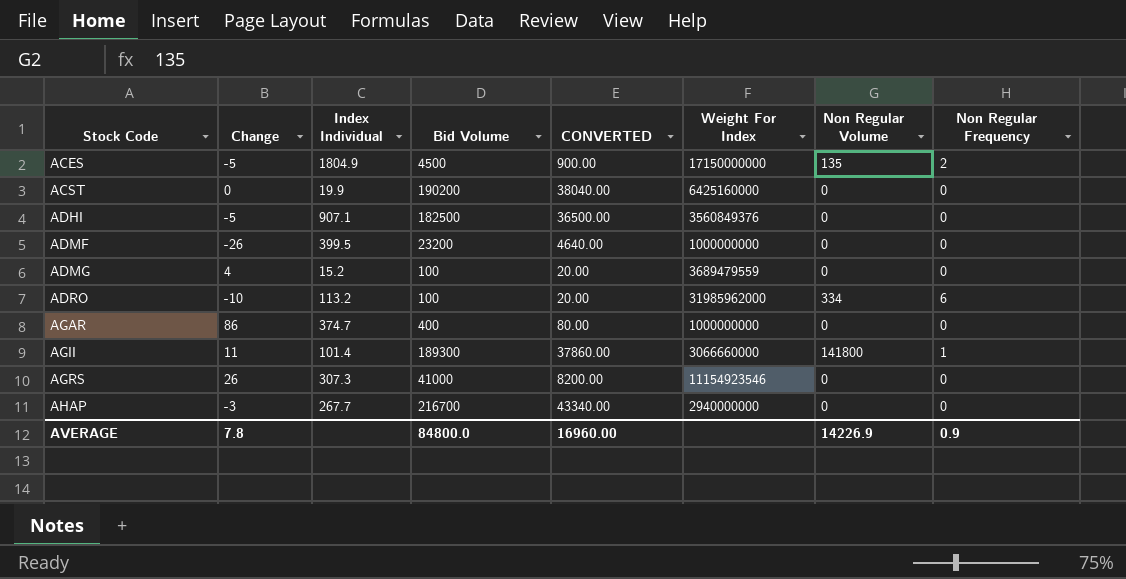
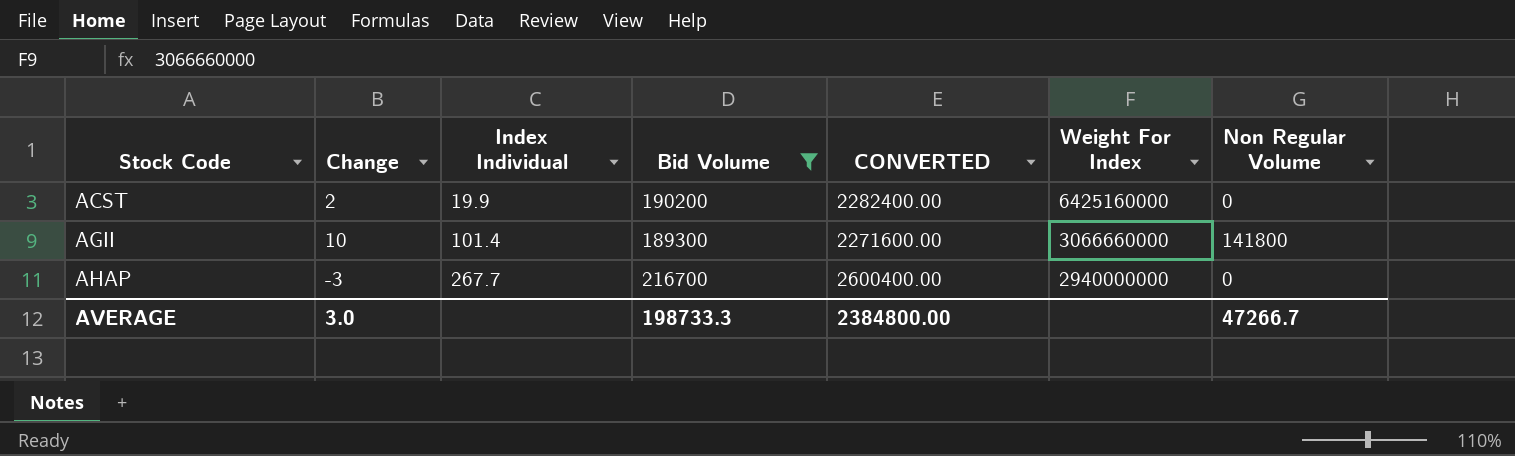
filter: none -> Bid Volume >= 189300
column Non Regular Frequency | position: 8 -> none
column CONVERTED | formula: [Bid Volume] * 0.2 -> [Bid Volume] * 12
ACST | Change: 0 -> 2
AGII | Change: 11 -> 10
AVERAGE | Change: 7.8 -> 3.0
AVERAGE | Bid Volume: 84800.0 -> 198733.3
AVERAGE | CONVERTED: 16960.00 -> 2384800.00
AVERAGE | Non Regular Volume: 14226.9 -> 47266.7

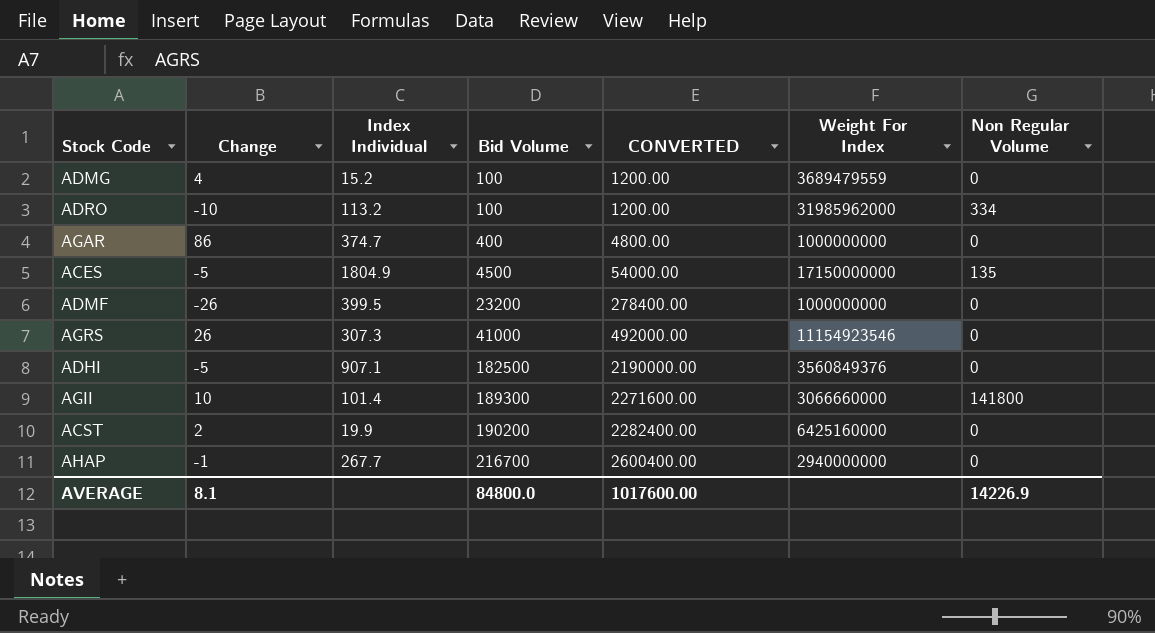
filter: Bid Volume >= 189300 -> none
row order: Stock Code ascending -> Bid Volume ascending
AHAP | Change: -3 -> -1
AVERAGE | Change: 3.0 -> 8.1
AVERAGE | Bid Volume: 198733.3 -> 84800.0
AVERAGE | CONVERTED: 2384800.00 -> 1017600.00
AVERAGE | Non Regular Volume: 47266.7 -> 14226.9

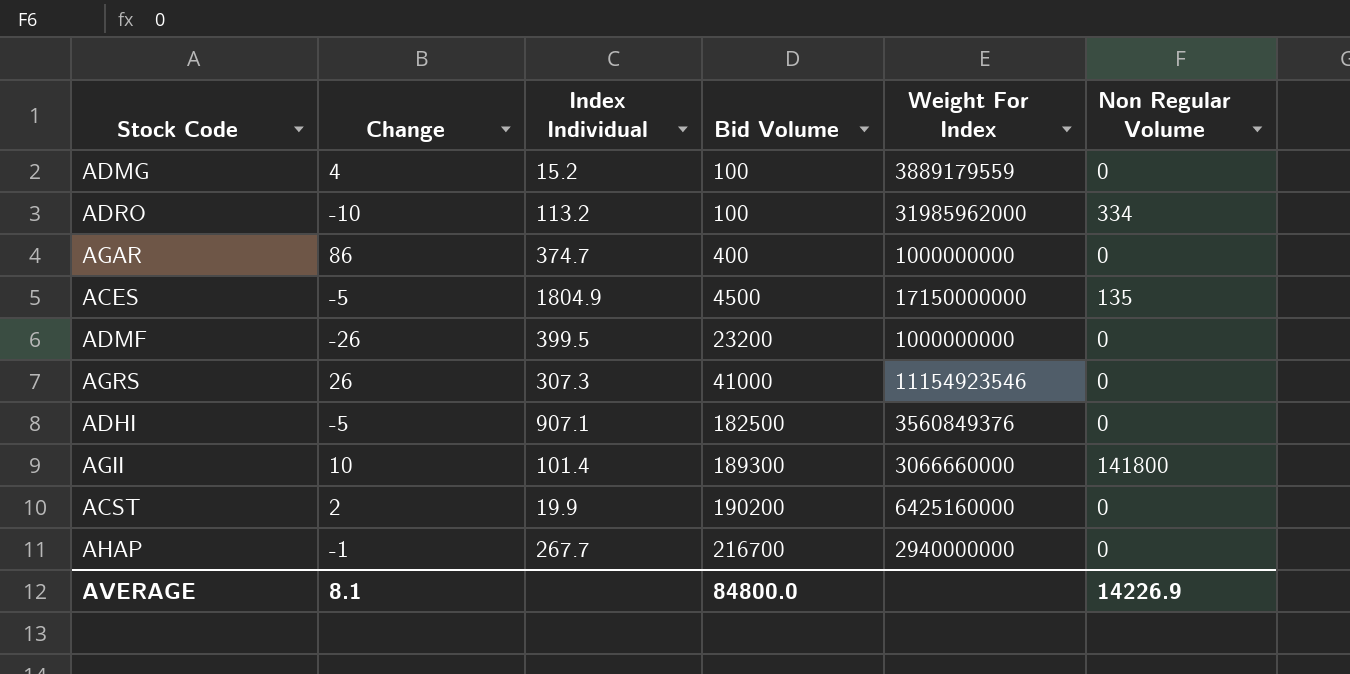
column CONVERTED | formula: [Bid Volume] * 12 -> none
ADMG | Weight For Index: 3689479559 -> 3889179559

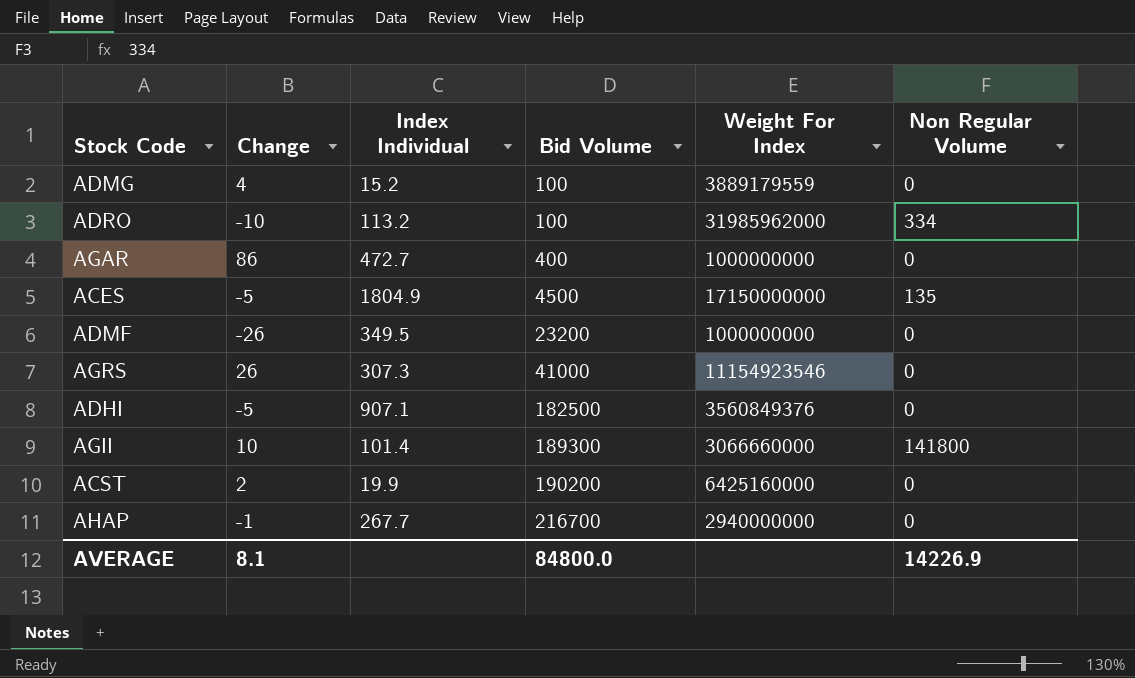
AGAR | Index Individual: 374.7 -> 472.7
ADMF | Index Individual: 399.5 -> 349.5

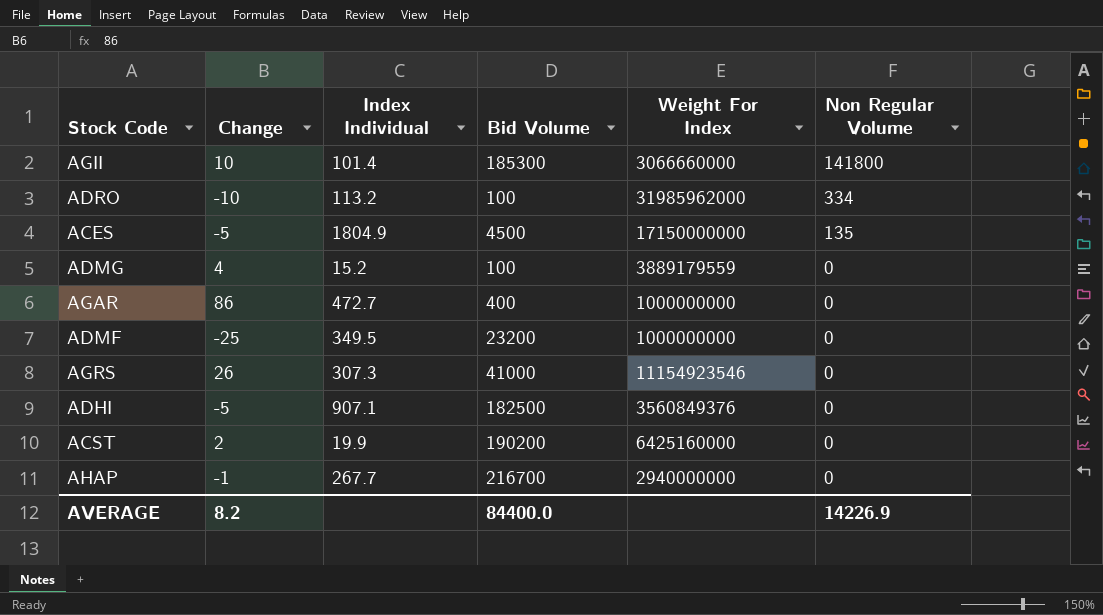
row order: Bid Volume ascending -> Non Regular Volume descending
AGII | Bid Volume: 189300 -> 185300
ADMF | Change: -26 -> -25
AVERAGE | Change: 8.1 -> 8.2
AVERAGE | Bid Volume: 84800.0 -> 84400.0

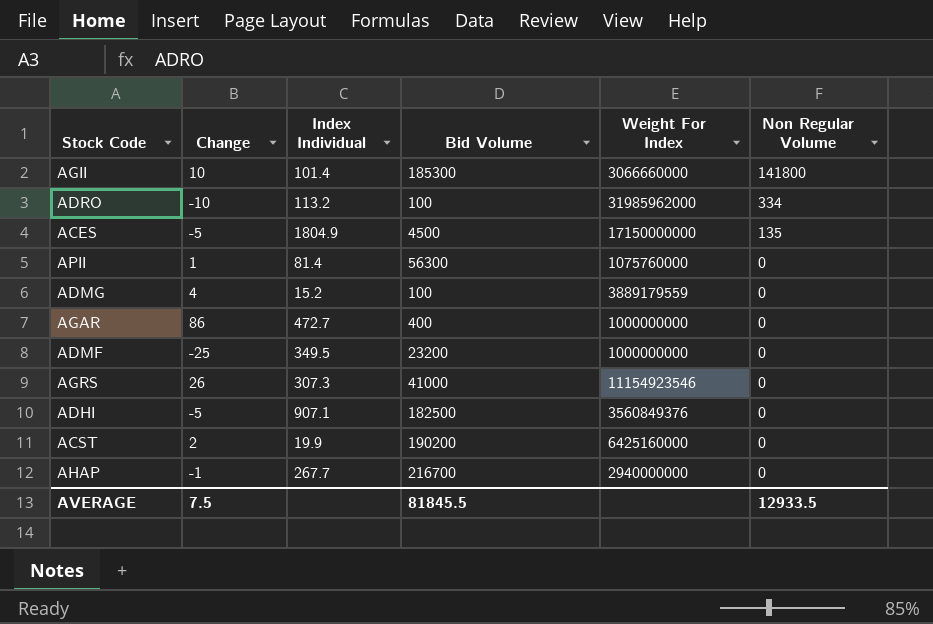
row APII: none -> 1 | 81.4 | 56300 | 1075760000 | 0
AVERAGE | Change: 8.2 -> 7.5
AVERAGE | Bid Volume: 84400.0 -> 81845.5
AVERAGE | Non Regular Volume: 14226.9 -> 12933.5

